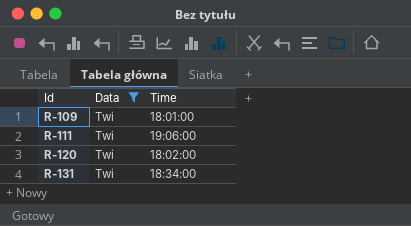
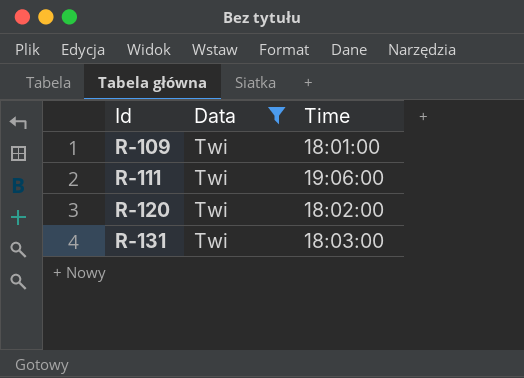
R-131 | Time: 18:34:00 -> 18:03:00

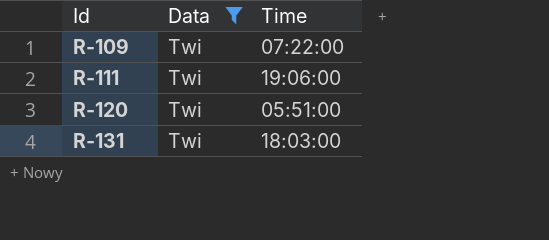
R-109 | Time: 18:01:00 -> 07:22:00
R-120 | Time: 18:02:00 -> 05:51:00

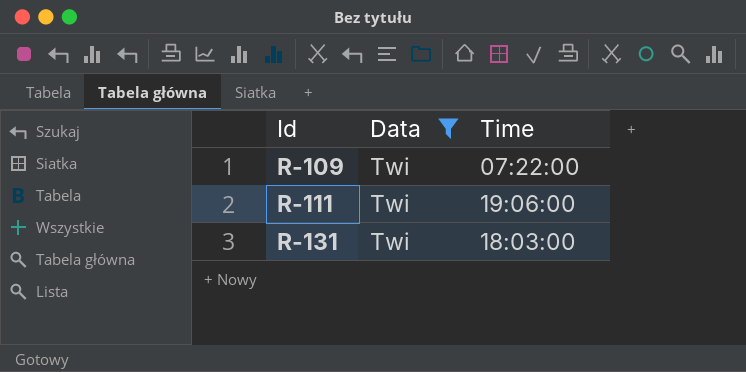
row R-120: Twi | 05:51:00 -> none

